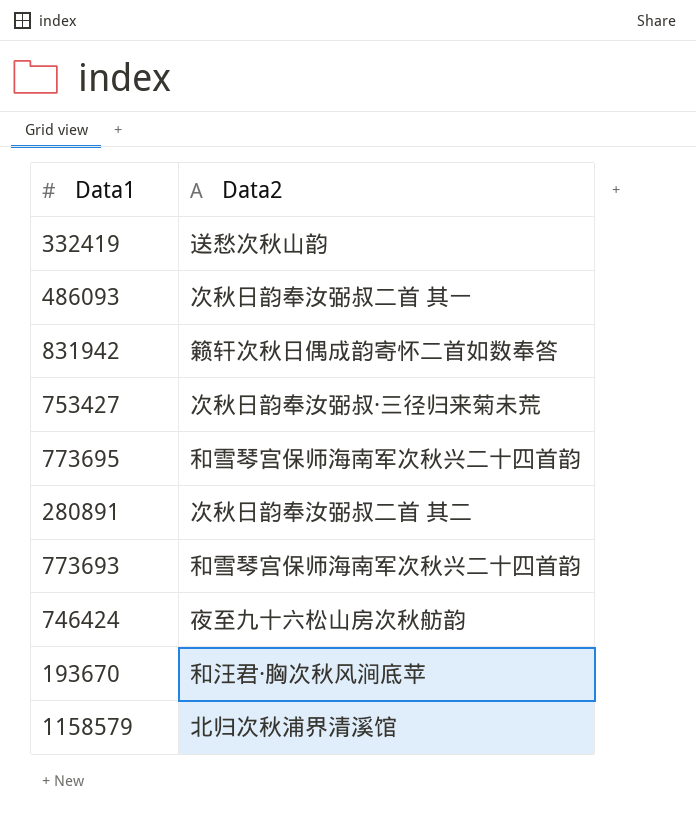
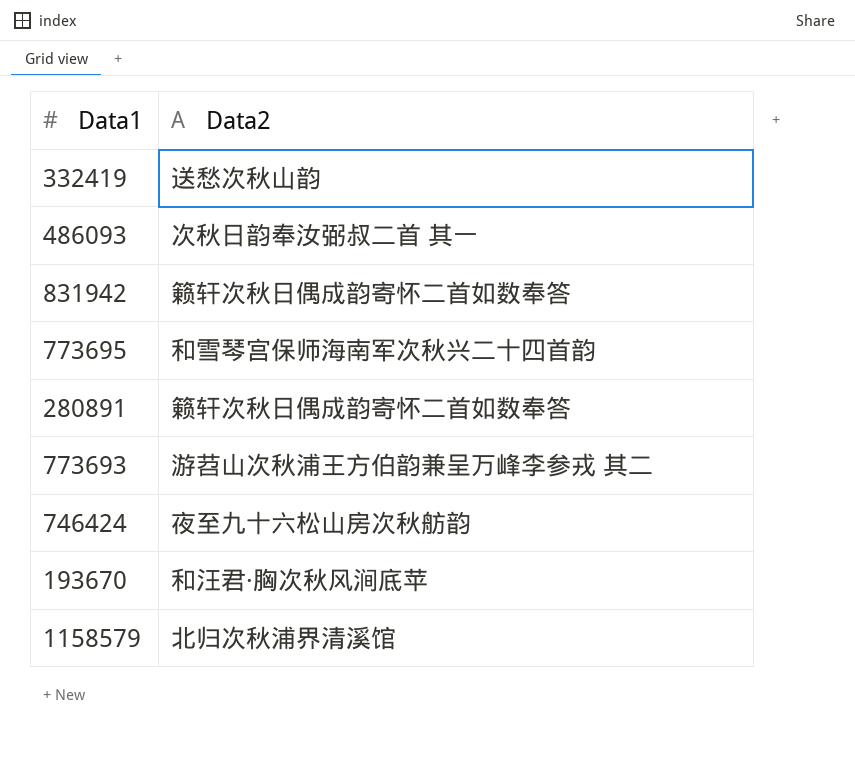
row 753427: 次秋日韵奉汝弼叔·三径归来菊未荒 -> none
280891 | Data2: 次秋日韵奉汝弼叔二首 其二 -> 籁轩次秋日偶成韵寄怀二首如数奉答
773693 | Data2: 和雪琴宫保师海南军次秋兴二十四首韵 -> 游苕山次秋浦王方伯韵兼呈万峰李参戎 其二

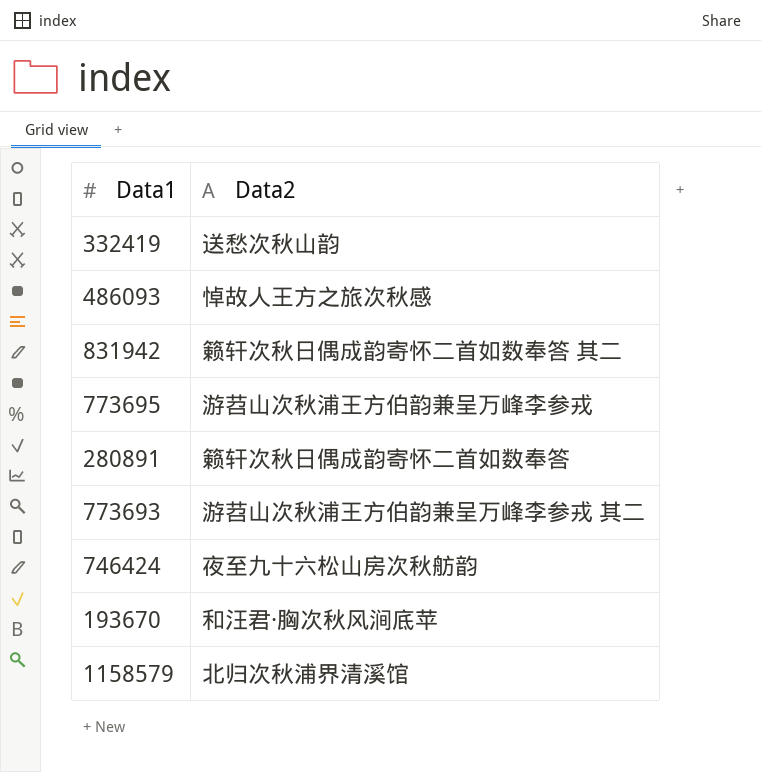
486093 | Data2: 次秋日韵奉汝弼叔二首 其一 -> 悼故人王方之旅次秋感
831942 | Data2: 籁轩次秋日偶成韵寄怀二首如数奉答 -> 籁轩次秋日偶成韵寄怀二首如数奉答 其二
773695 | Data2: 和雪琴宫保师海南军次秋兴二十四首韵 -> 游苕山次秋浦王方伯韵兼呈万峰李参戎

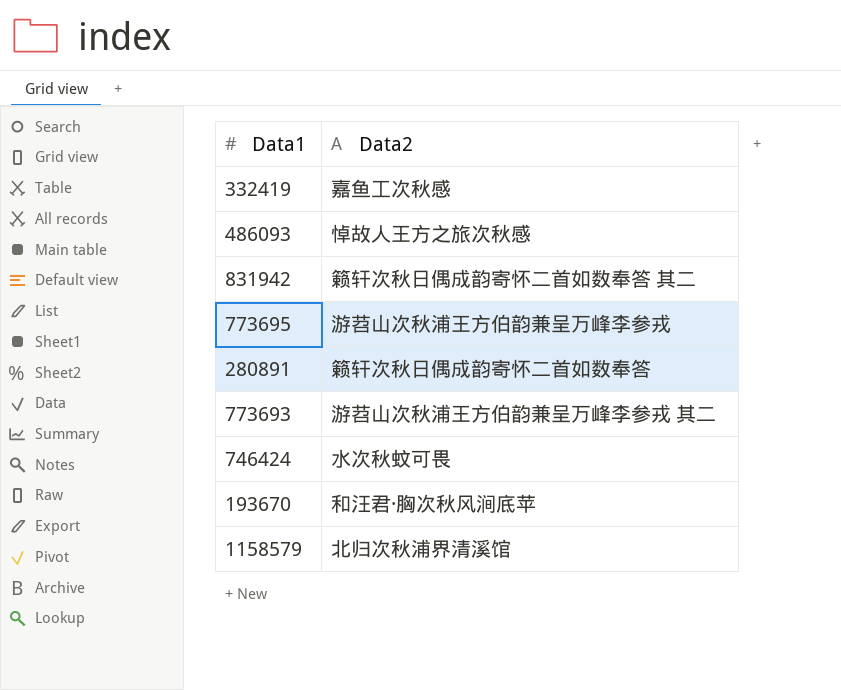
332419 | Data2: 送愁次秋山韵 -> 嘉鱼工次秋感
746424 | Data2: 夜至九十六松山房次秋舫韵 -> 水次秋蚊可畏

